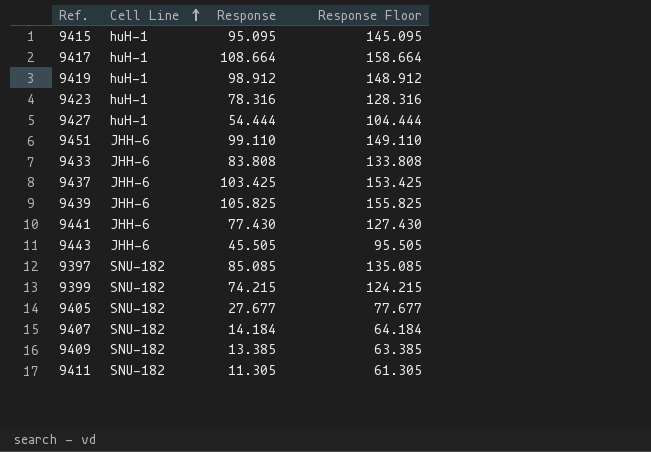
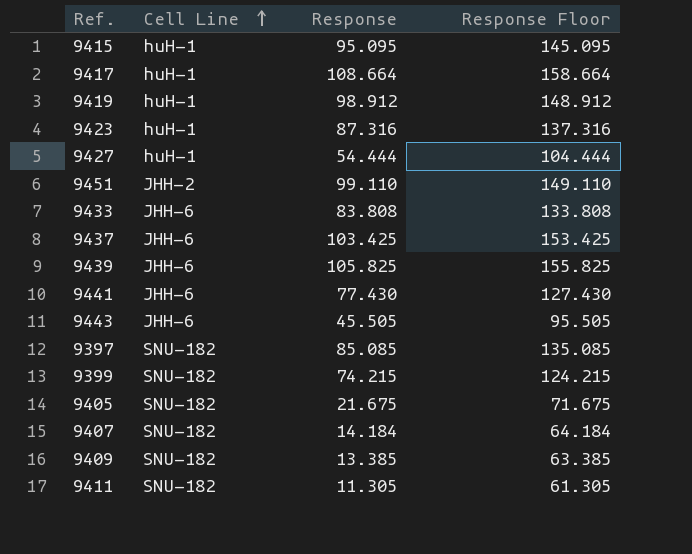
9423 | Response: 78.316 -> 87.316
9423 | Response Floor: 128.316 -> 137.316
9451 | Cell Line: JHH-6 -> JHH-2
9405 | Response: 27.677 -> 21.675
9405 | Response Floor: 77.677 -> 71.675

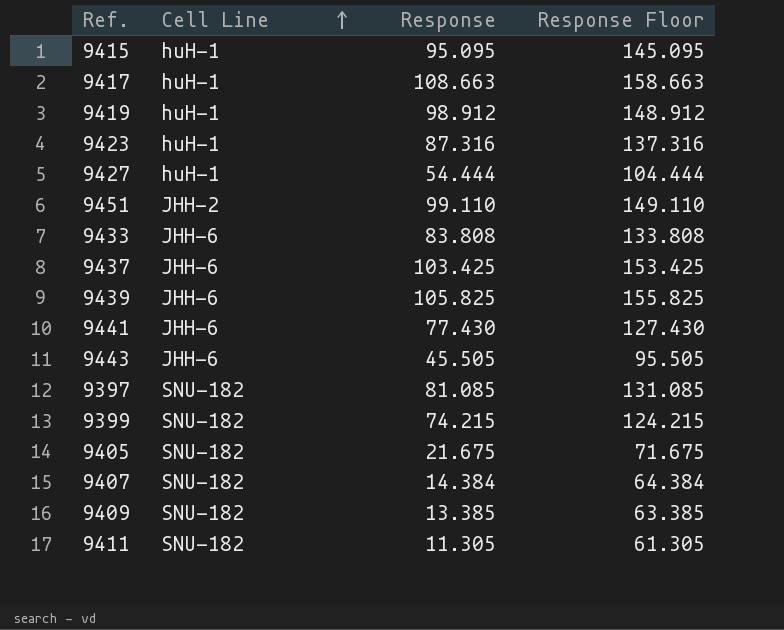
9417 | Response: 108.664 -> 108.663
9417 | Response Floor: 158.664 -> 158.663
9397 | Response: 85.085 -> 81.085
9397 | Response Floor: 135.085 -> 131.085
9407 | Response: 14.184 -> 14.384
9407 | Response Floor: 64.184 -> 64.384

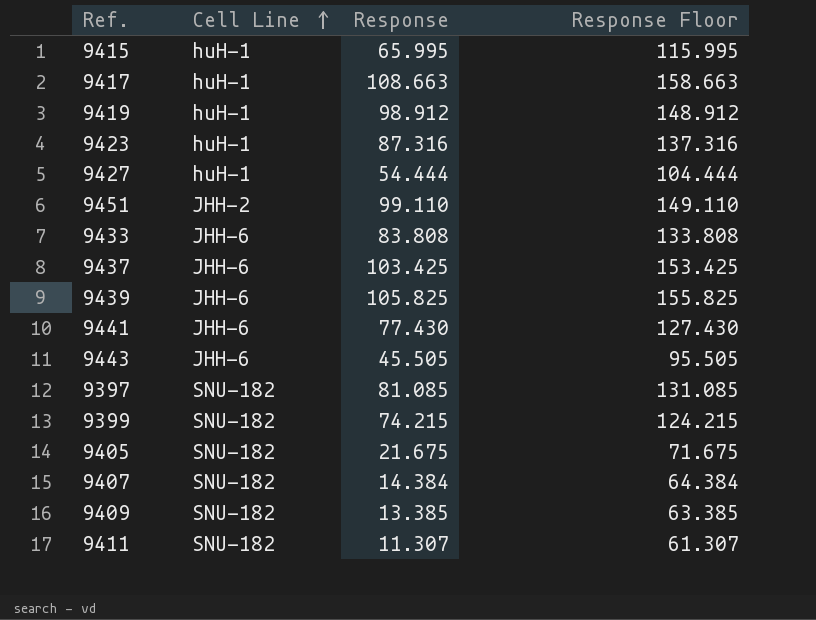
9415 | Response: 95.095 -> 65.995
9415 | Response Floor: 145.095 -> 115.995
9411 | Response: 11.305 -> 11.307
9411 | Response Floor: 61.305 -> 61.307

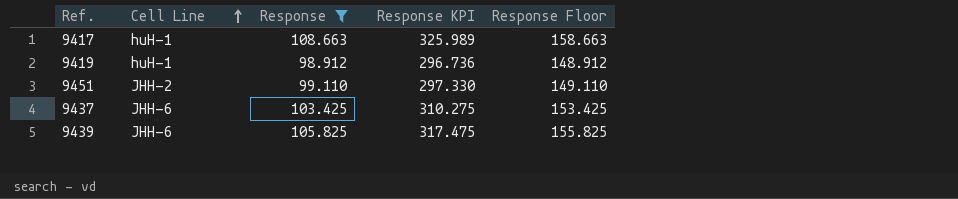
filter: none -> Response >= 98.912
column Response KPI | formula: none -> [Response] * 3

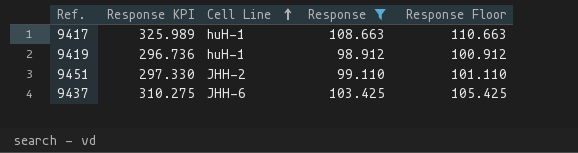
column Response KPI | position: 4 -> 2
column Response Floor | formula: [Response] + 50 -> [Response] + 2
row 9439: JHH-6 | 105.825 | 317.475 | 155.825 -> none

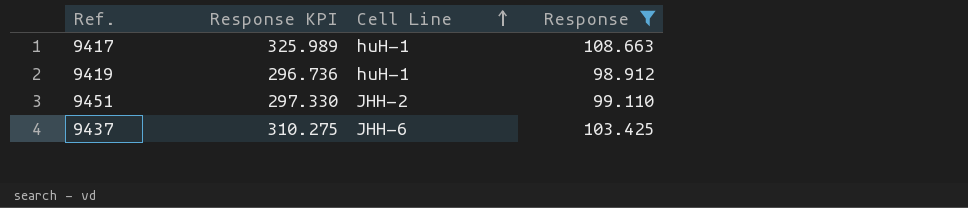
column Response Floor | formula: [Response] + 2 -> none

